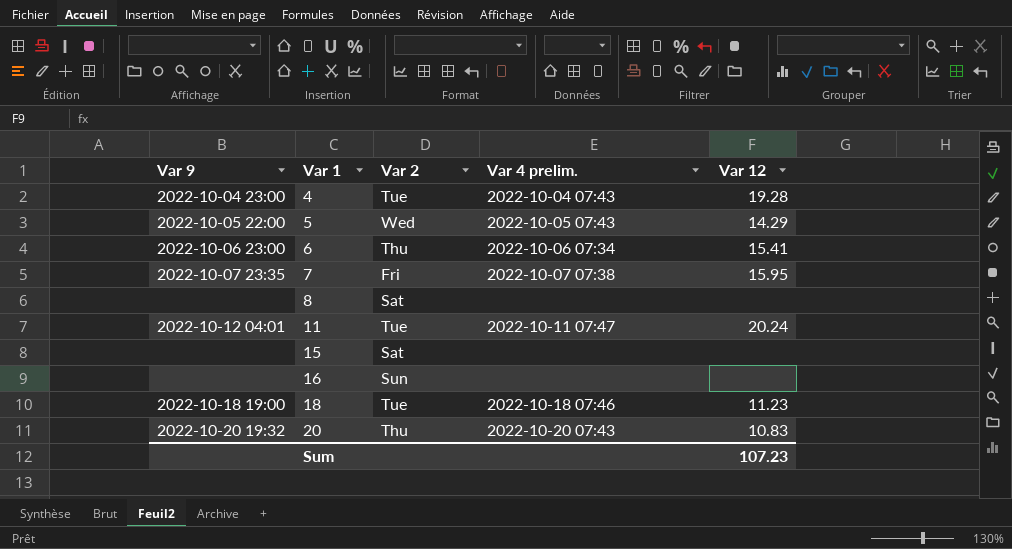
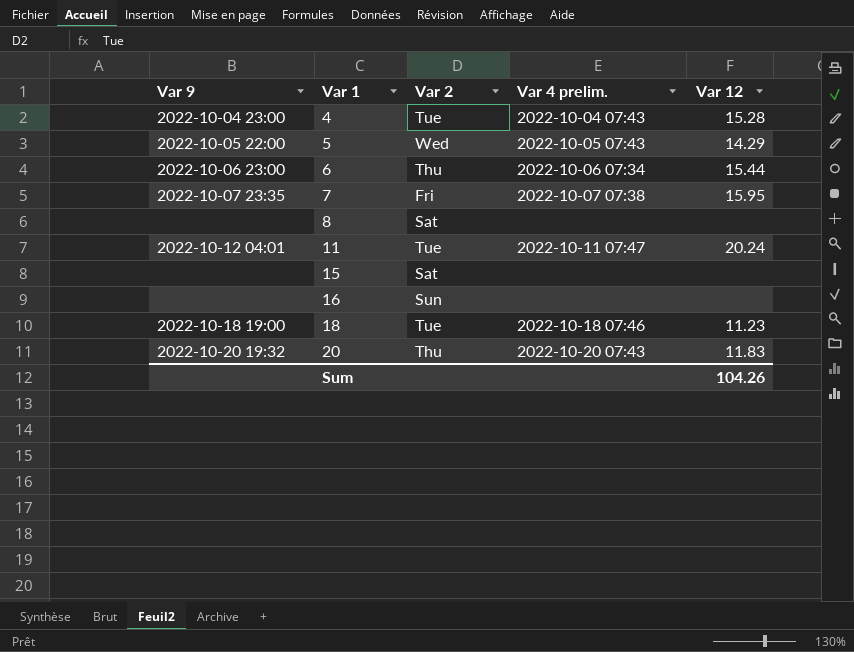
4 | Var 12: 19.28 -> 15.28
6 | Var 12: 15.41 -> 15.44
20 | Var 12: 10.83 -> 11.83
Sum | Var 12: 107.23 -> 104.26

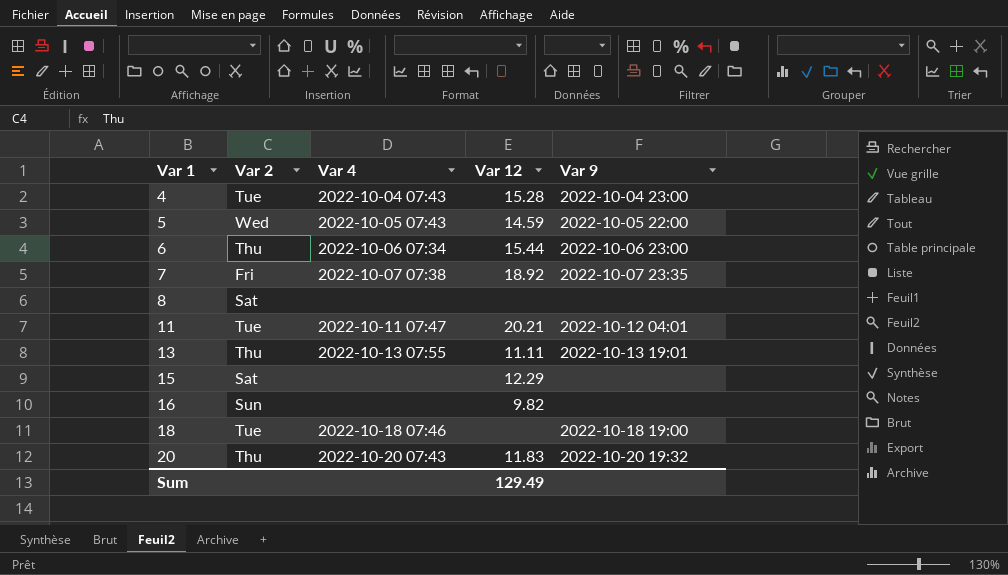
column name: Var 4 prelim. -> Var 4
column Var 9 | position: 1 -> 5
5 | Var 12: 14.29 -> 14.59
7 | Var 12: 15.95 -> 18.92
11 | Var 12: 20.24 -> 20.21
row 13: none -> Thu | 2022-10-13 07:55 | 11.11 | 2022-10-13 19:01
15 | Var 12: none -> 12.29
16 | Var 12: none -> 9.82
18 | Var 12: 11.23 -> none
Sum | Var 12: 104.26 -> 129.49

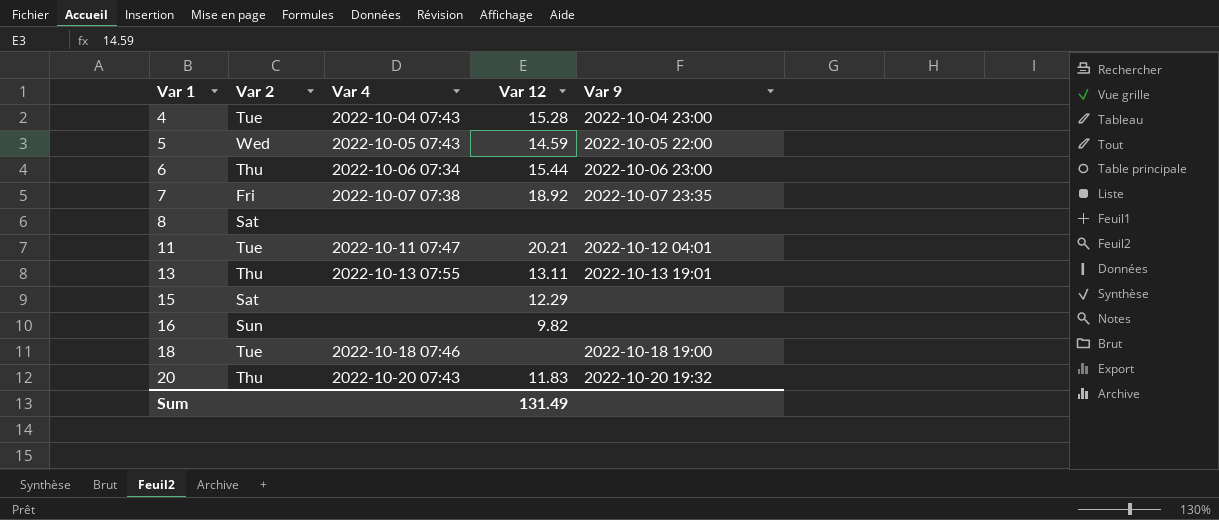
13 | Var 12: 11.11 -> 13.11
Sum | Var 12: 129.49 -> 131.49

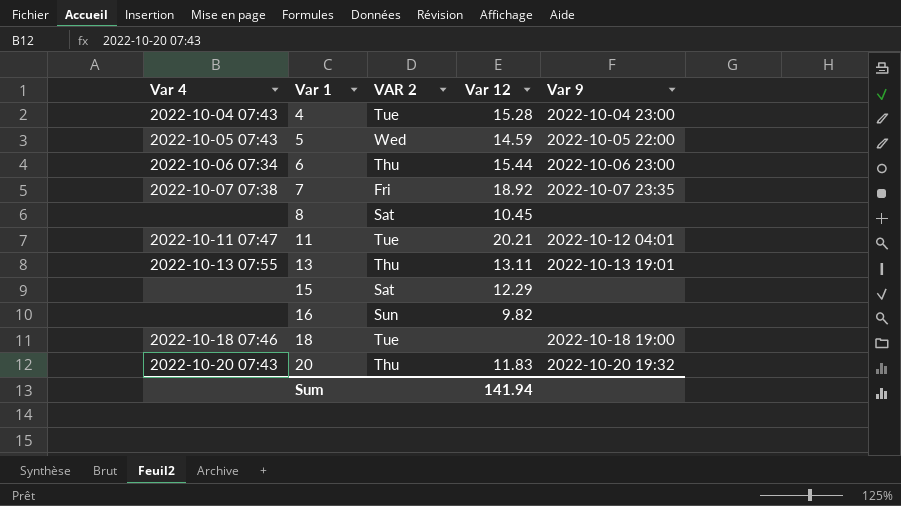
column Var 4 | position: 3 -> 1
column name: Var 2 -> VAR 2
8 | Var 12: none -> 10.45
Sum | Var 12: 131.49 -> 141.94

